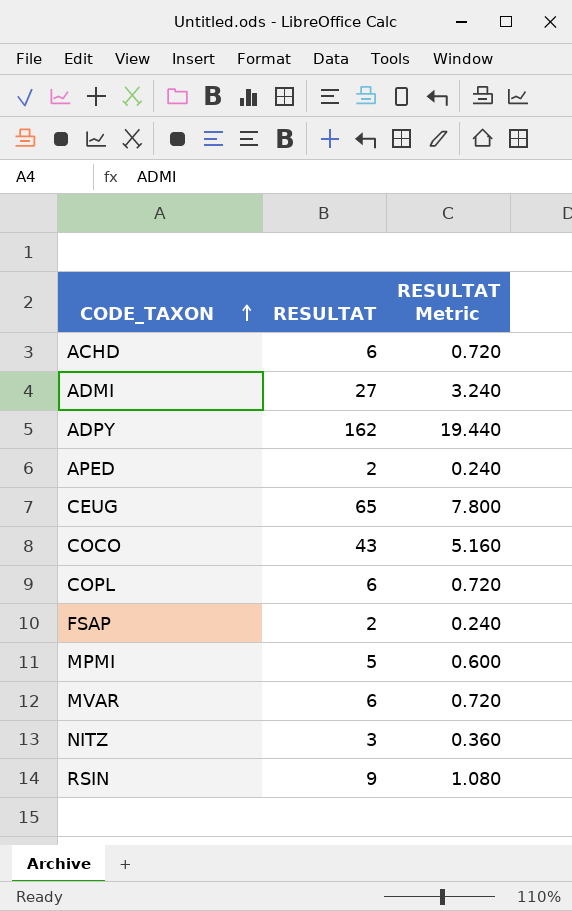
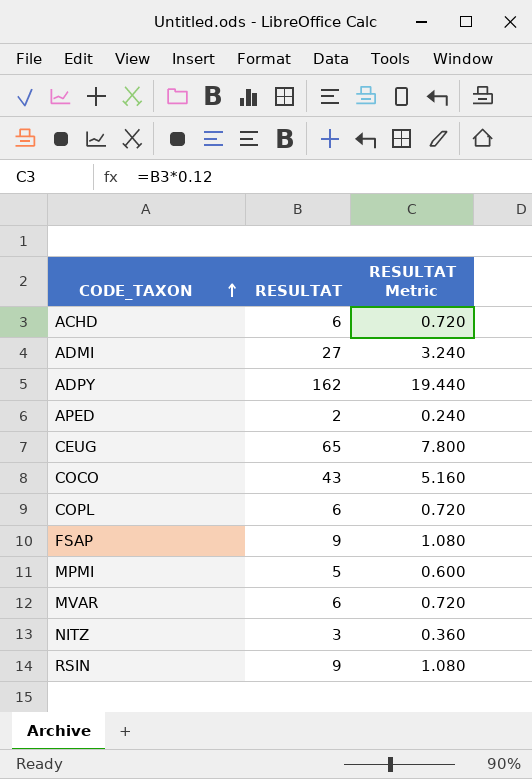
FSAP | RESULTAT: 2 -> 9
FSAP | RESULTAT Metric: 0.240 -> 1.080

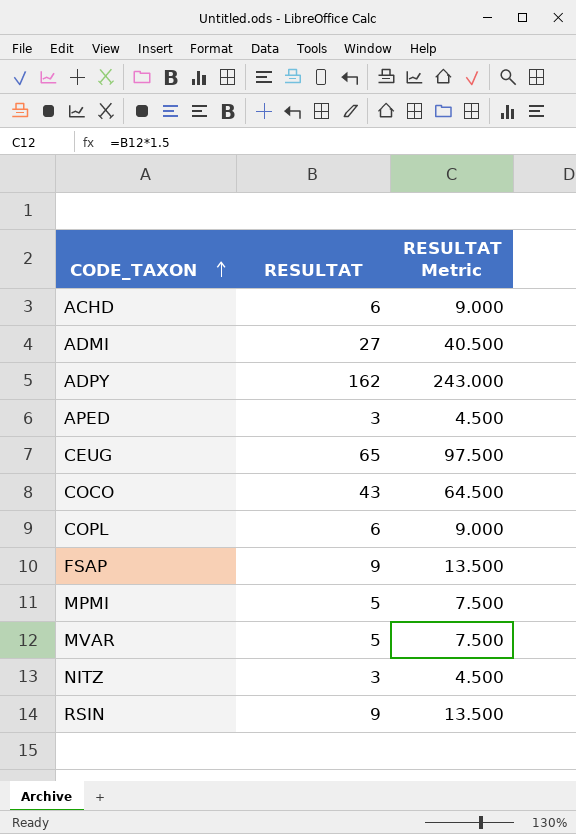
column RESULTAT Metric | formula: [RESULTAT] * 0.12 -> [RESULTAT] * 1.5
APED | RESULTAT: 2 -> 3
MVAR | RESULTAT: 6 -> 5

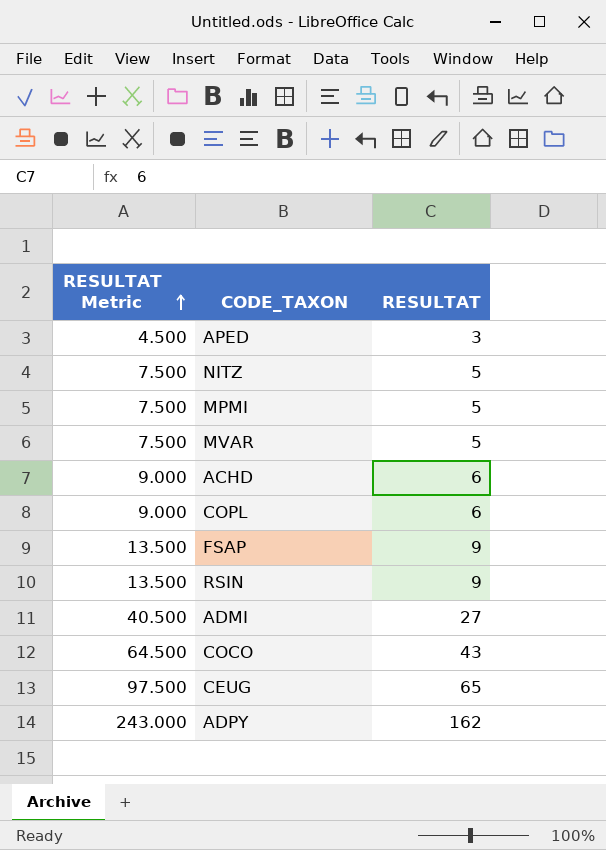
row order: CODE_TAXON ascending -> RESULTAT Metric ascending
column RESULTAT Metric | position: 3 -> 1
NITZ | RESULTAT Metric: 4.500 -> 7.500
NITZ | RESULTAT: 3 -> 5

